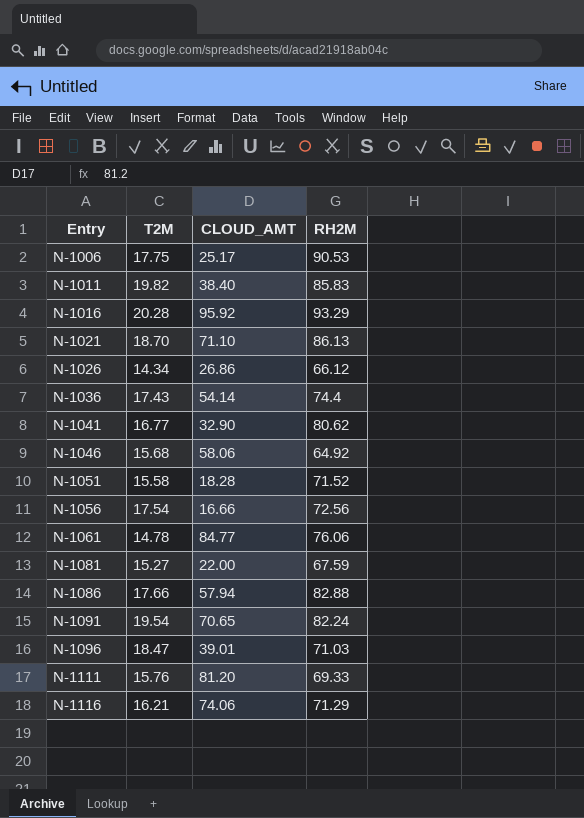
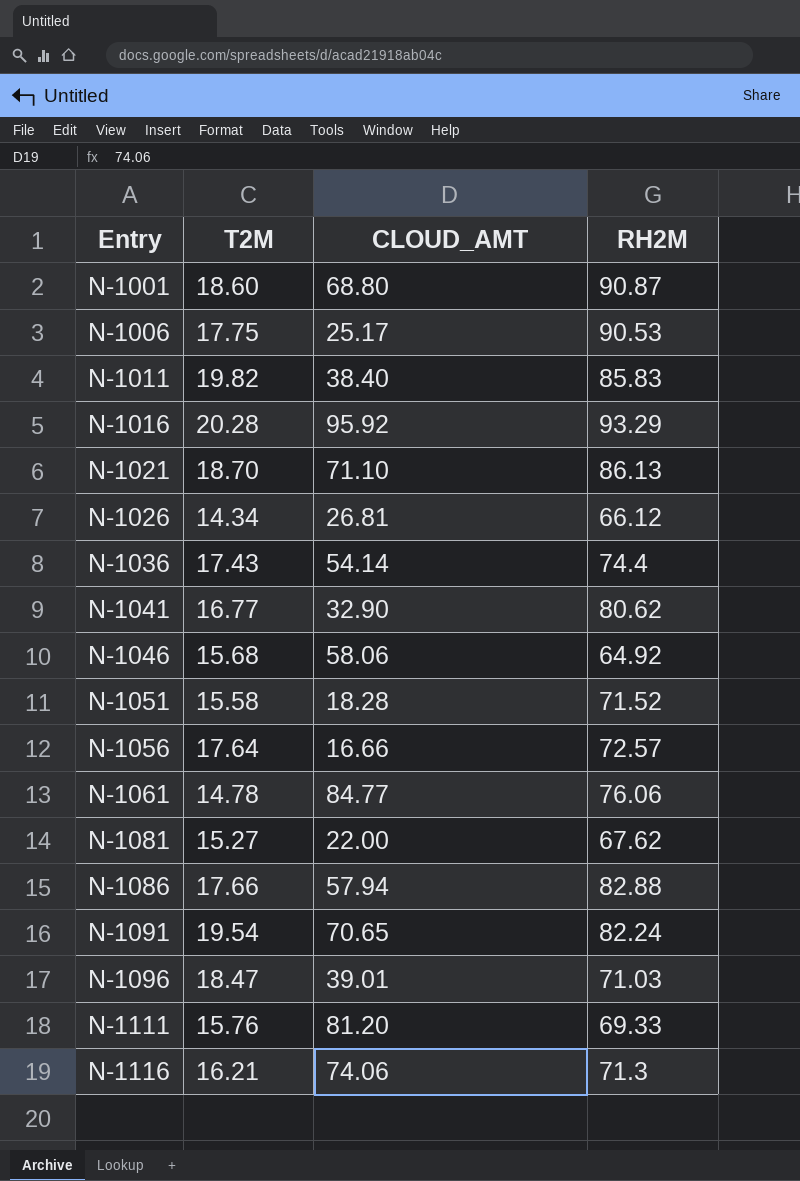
row N-1001: none -> 18.60 | 68.80 | 90.87
N-1026 | CLOUD_AMT: 26.86 -> 26.81
N-1056 | T2M: 17.54 -> 17.64
N-1056 | RH2M: 72.56 -> 72.57
N-1081 | RH2M: 67.59 -> 67.62
N-1116 | RH2M: 71.29 -> 71.3

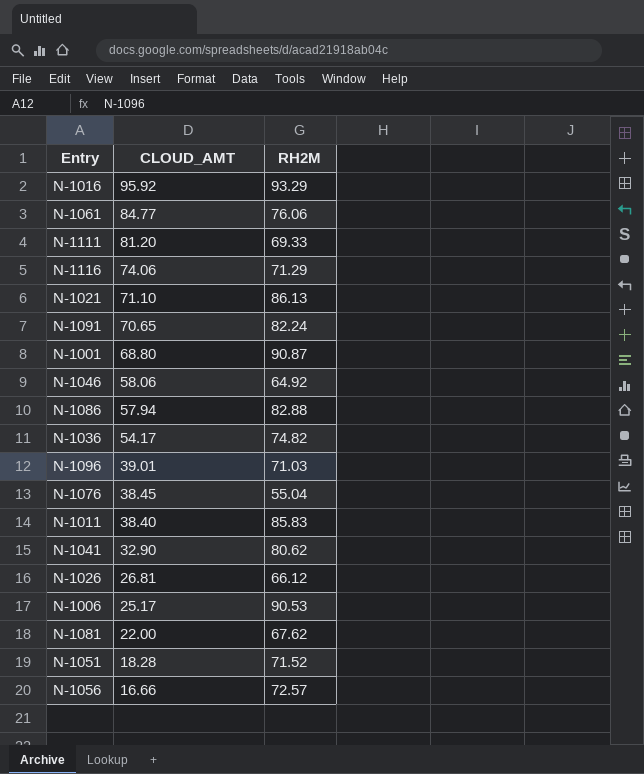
row order: Entry ascending -> CLOUD_AMT descending
column T2M | position: 2 -> none
N-1116 | RH2M: 71.3 -> 71.29
N-1036 | CLOUD_AMT: 54.14 -> 54.17
N-1036 | RH2M: 74.4 -> 74.82
row N-1076: none -> 38.45 | 55.04

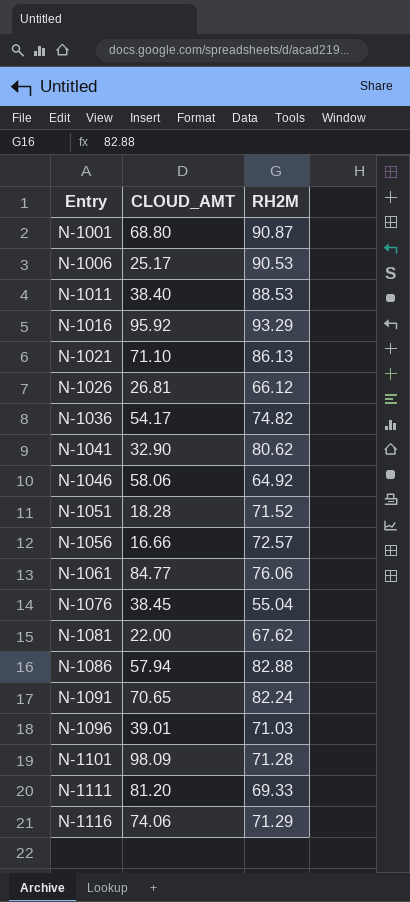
row order: CLOUD_AMT descending -> Entry ascending
N-1011 | RH2M: 85.83 -> 88.53
row N-1101: none -> 98.09 | 71.28

